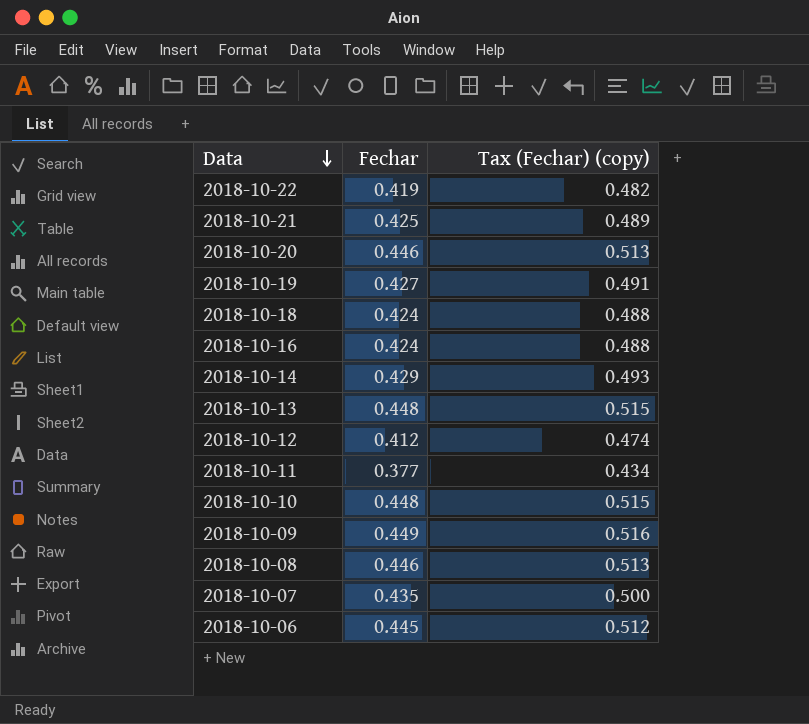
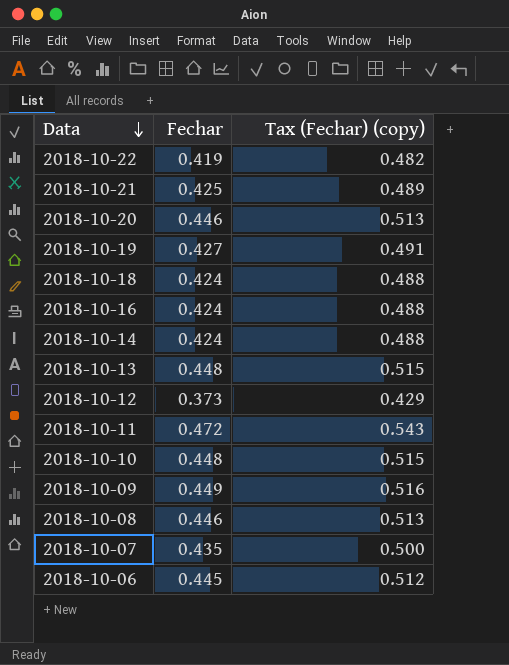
2018-10-14 | Fechar: 0.429 -> 0.424
2018-10-14 | Tax (Fechar) (copy): 0.493 -> 0.488
2018-10-12 | Fechar: 0.412 -> 0.373
2018-10-12 | Tax (Fechar) (copy): 0.474 -> 0.429
2018-10-11 | Fechar: 0.377 -> 0.472
2018-10-11 | Tax (Fechar) (copy): 0.434 -> 0.543

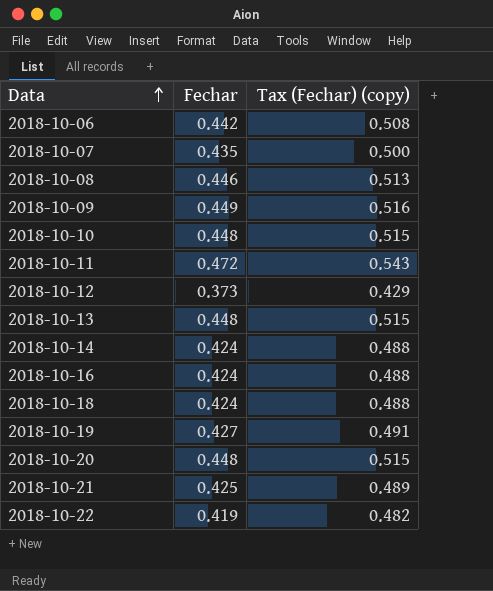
row order: Data descending -> Data ascending
2018-10-06 | Fechar: 0.445 -> 0.442
2018-10-06 | Tax (Fechar) (copy): 0.512 -> 0.508
2018-10-20 | Fechar: 0.446 -> 0.448
2018-10-20 | Tax (Fechar) (copy): 0.513 -> 0.515

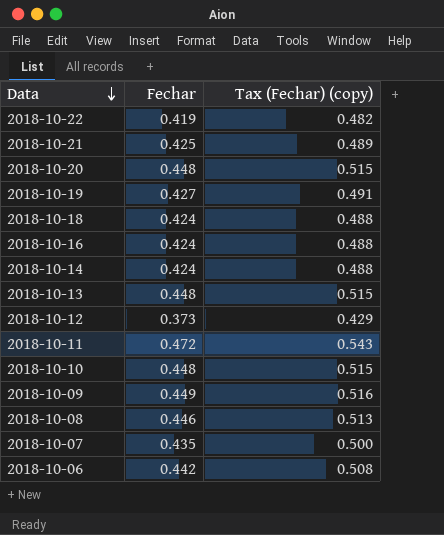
row order: Data ascending -> Data descending

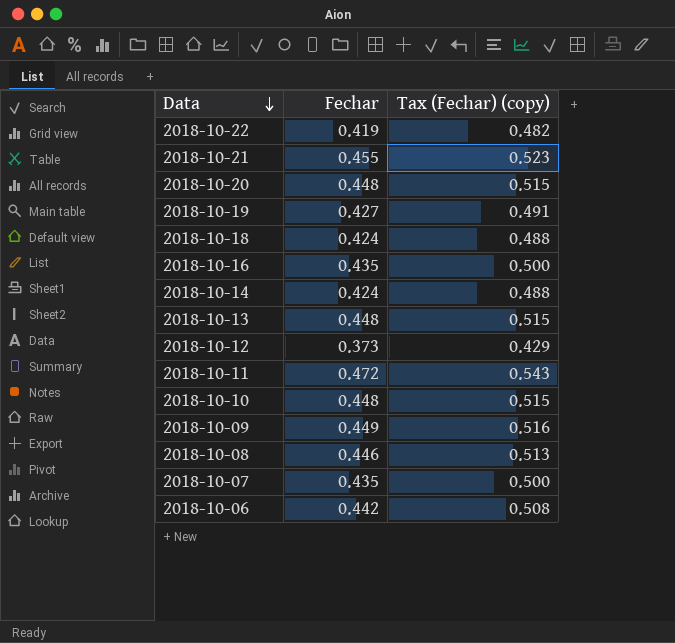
2018-10-21 | Fechar: 0.425 -> 0.455
2018-10-21 | Tax (Fechar) (copy): 0.489 -> 0.523
2018-10-16 | Fechar: 0.424 -> 0.435
2018-10-16 | Tax (Fechar) (copy): 0.488 -> 0.500

